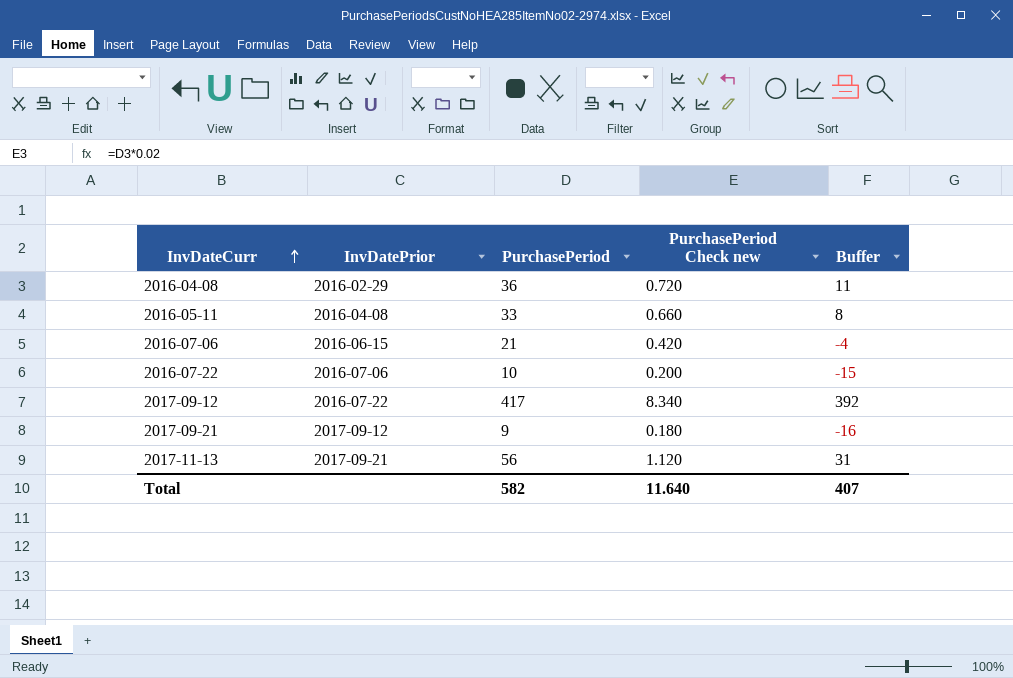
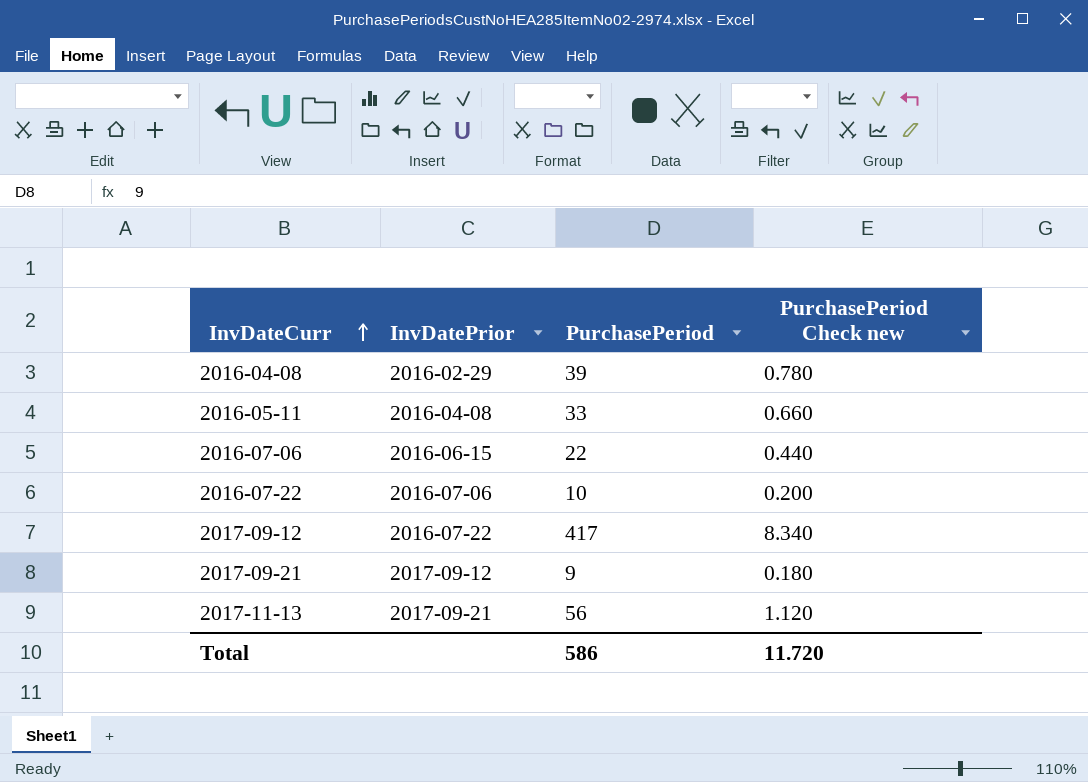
column Buffer | formula: [PurchasePeriod] - 25 -> none
2016-04-08 | PurchasePeriod: 36 -> 39
2016-04-08 | PurchasePeriod Check new: 0.720 -> 0.780
2016-07-06 | PurchasePeriod: 21 -> 22
2016-07-06 | PurchasePeriod Check new: 0.420 -> 0.440
Total | PurchasePeriod: 582 -> 586
Total | PurchasePeriod Check new: 11.640 -> 11.720

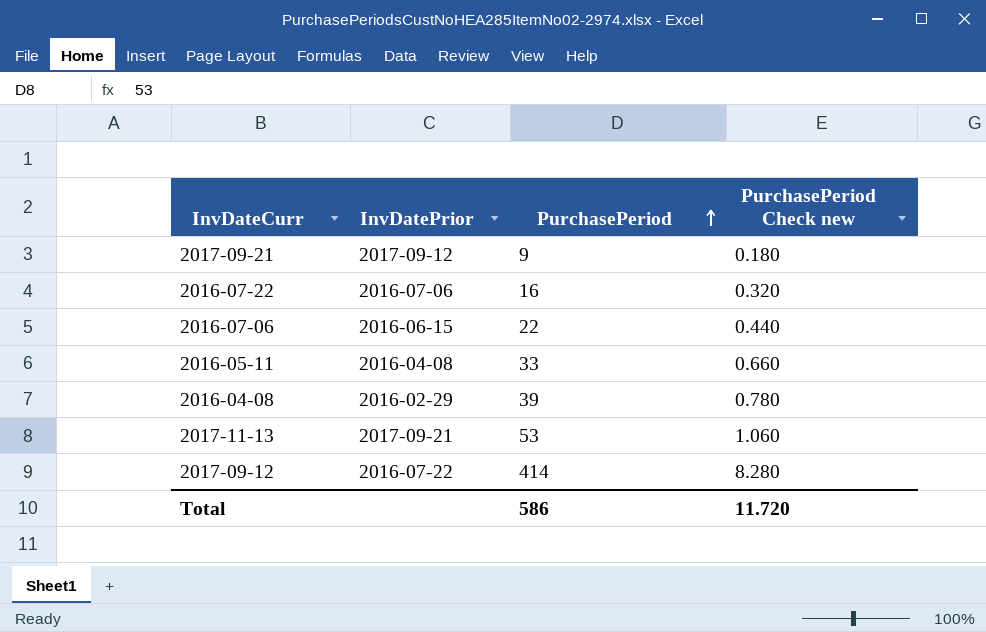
row order: InvDateCurr ascending -> PurchasePeriod ascending
2016-07-22 | PurchasePeriod: 10 -> 16
2016-07-22 | PurchasePeriod Check new: 0.200 -> 0.320
2017-11-13 | PurchasePeriod: 56 -> 53
2017-11-13 | PurchasePeriod Check new: 1.120 -> 1.060
2017-09-12 | PurchasePeriod: 417 -> 414
2017-09-12 | PurchasePeriod Check new: 8.340 -> 8.280

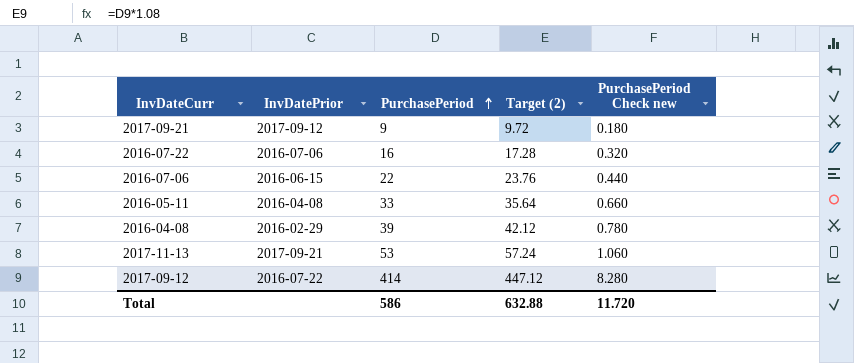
column Target (2) | formula: none -> [PurchasePeriod] * 1.08

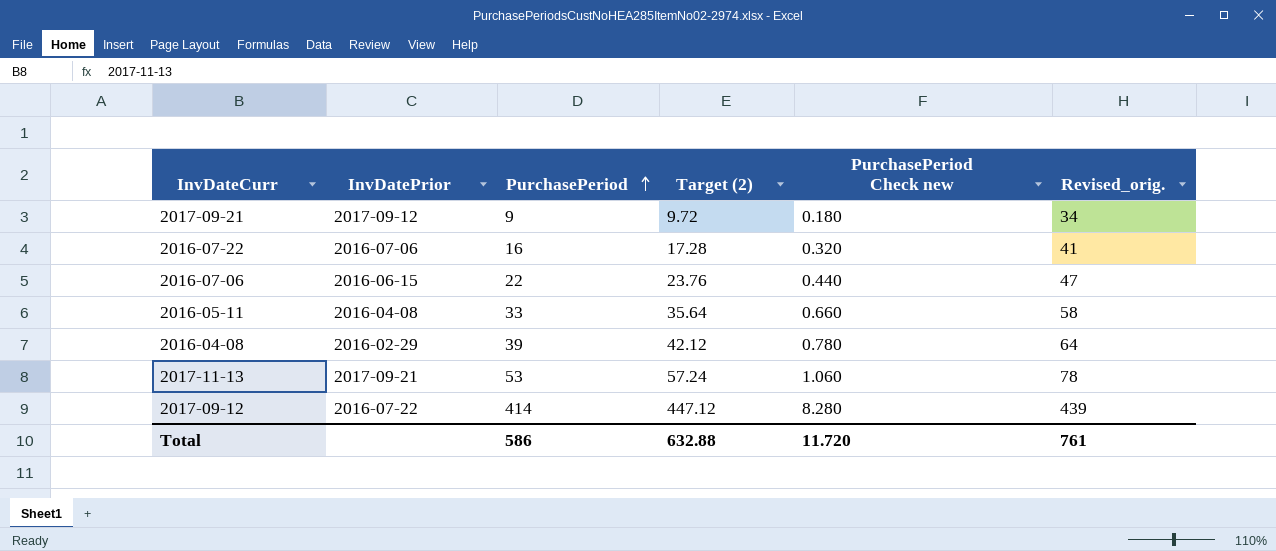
column Revised_orig. | formula: none -> [PurchasePeriod] + 25

